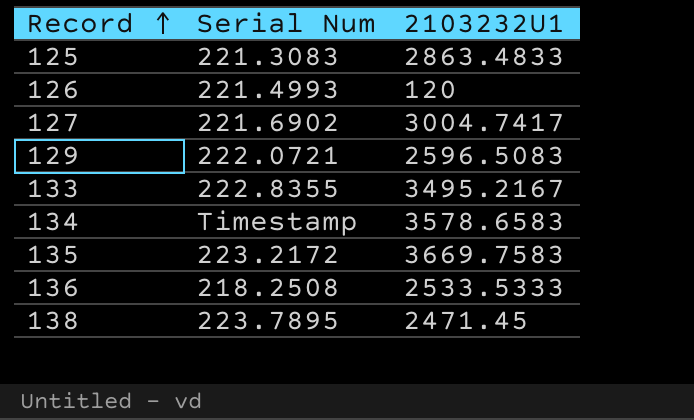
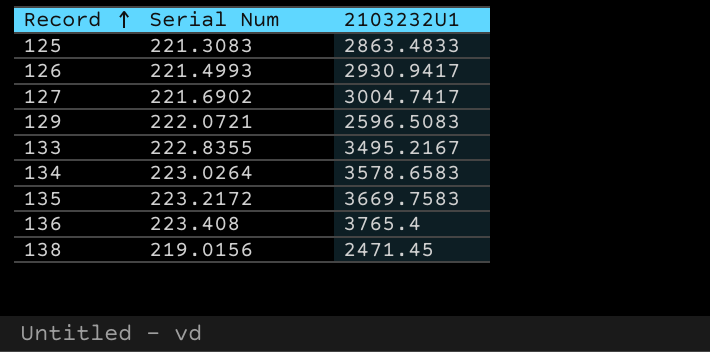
126 | 2103232U1: 120 -> 2930.9417
134 | Serial Num: Timestamp -> 223.0264
136 | Serial Num: 218.2508 -> 223.408
136 | 2103232U1: 2533.5333 -> 3765.4
138 | Serial Num: 223.7895 -> 219.0156

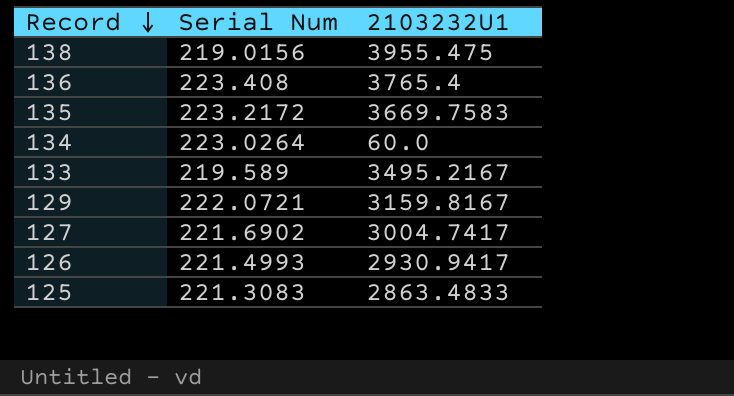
row order: Record ascending -> Record descending
138 | 2103232U1: 2471.45 -> 3955.475
134 | 2103232U1: 3578.6583 -> 60.0
133 | Serial Num: 222.8355 -> 219.589
129 | 2103232U1: 2596.5083 -> 3159.8167

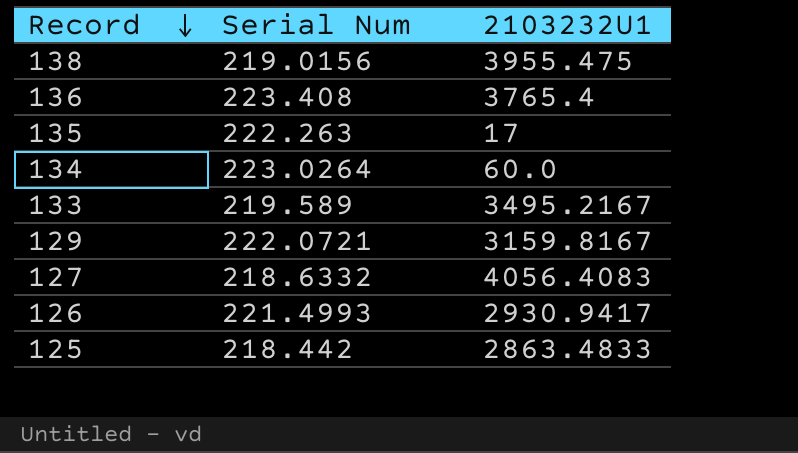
135 | Serial Num: 223.2172 -> 222.263
135 | 2103232U1: 3669.7583 -> 17
127 | Serial Num: 221.6902 -> 218.6332
127 | 2103232U1: 3004.7417 -> 4056.4083
125 | Serial Num: 221.3083 -> 218.442

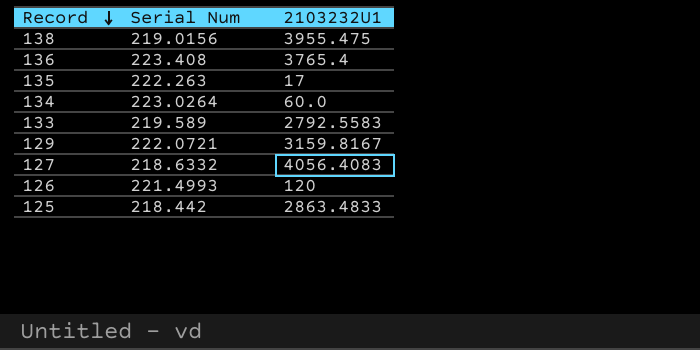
133 | 2103232U1: 3495.2167 -> 2792.5583
126 | 2103232U1: 2930.9417 -> 120

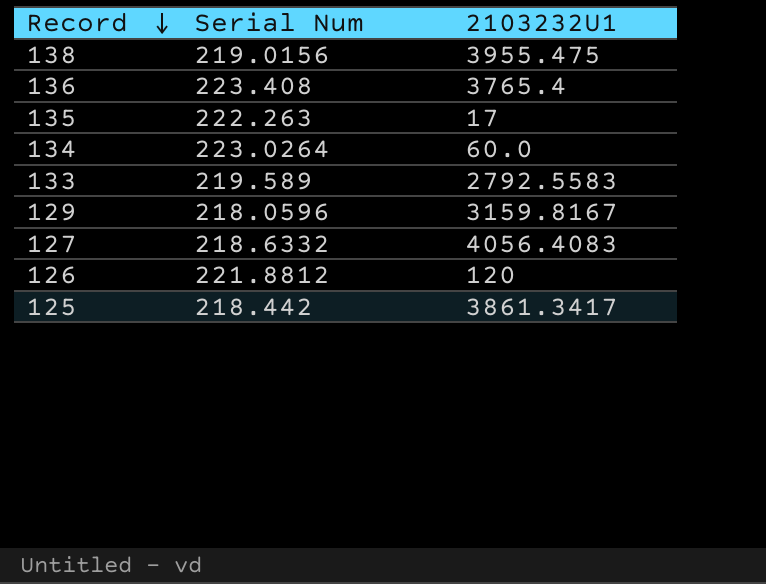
129 | Serial Num: 222.0721 -> 218.0596
126 | Serial Num: 221.4993 -> 221.8812
125 | 2103232U1: 2863.4833 -> 3861.3417

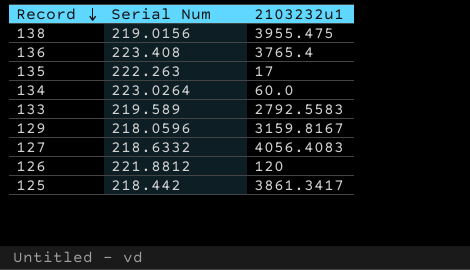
column name: 2103232U1 -> 2103232u1

